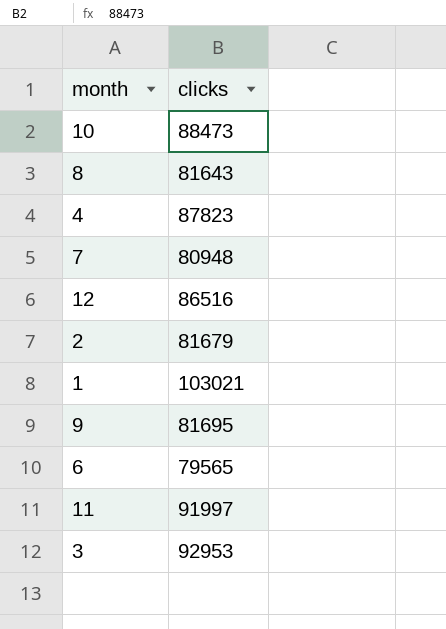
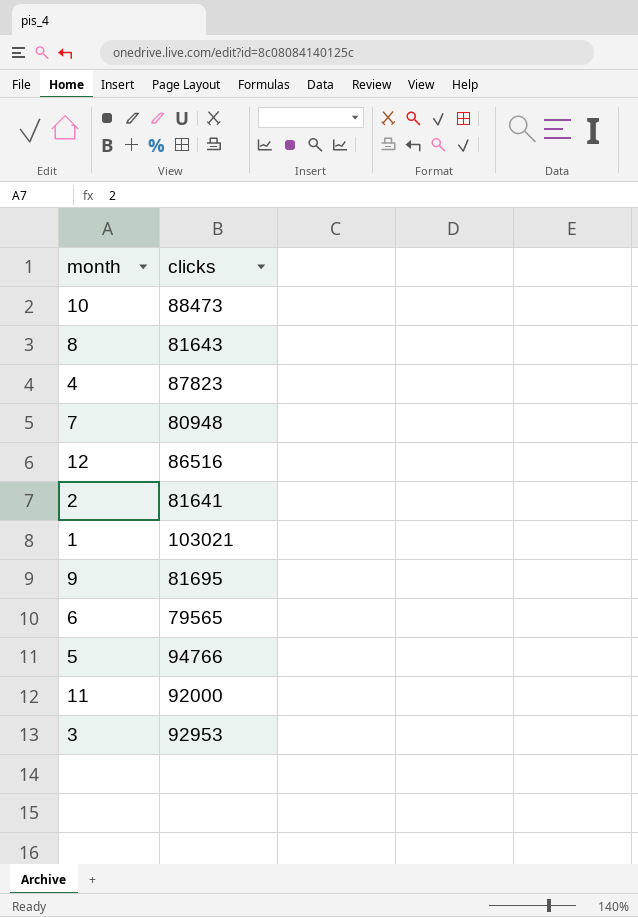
2 | clicks: 81679 -> 81641
row 5: none -> 94766
11 | clicks: 91997 -> 92000

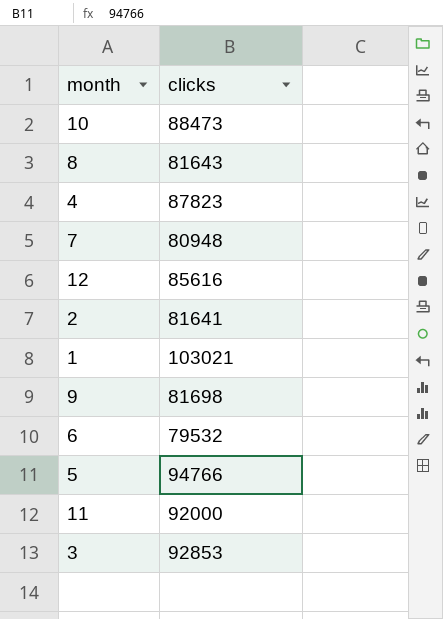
12 | clicks: 86516 -> 85616
9 | clicks: 81695 -> 81698
6 | clicks: 79565 -> 79532
3 | clicks: 92953 -> 92853

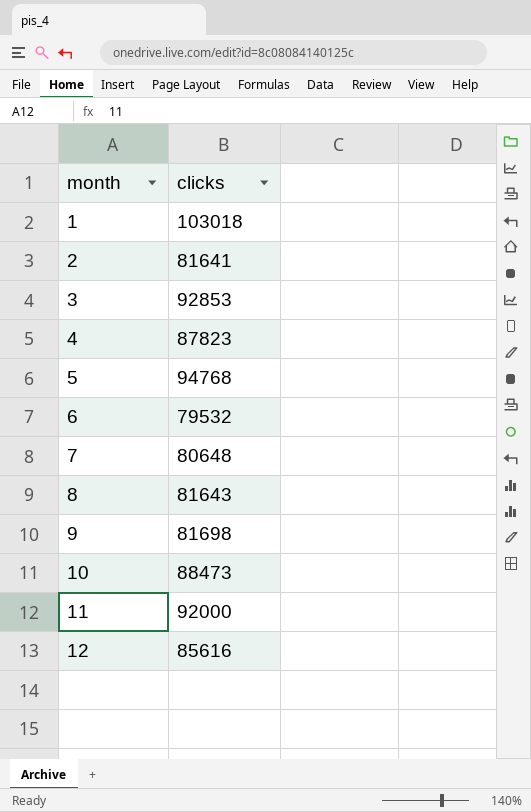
row order: none -> month ascending
1 | clicks: 103021 -> 103018
5 | clicks: 94766 -> 94768
7 | clicks: 80948 -> 80648

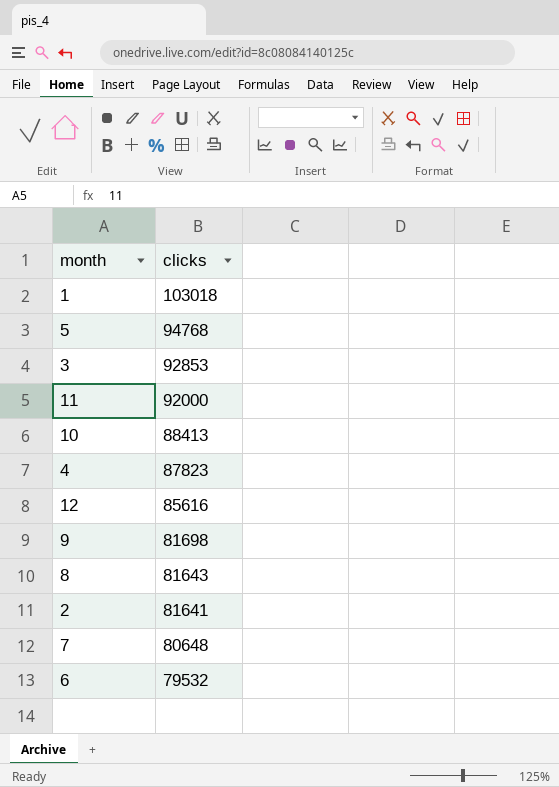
row order: month ascending -> clicks descending
10 | clicks: 88473 -> 88413

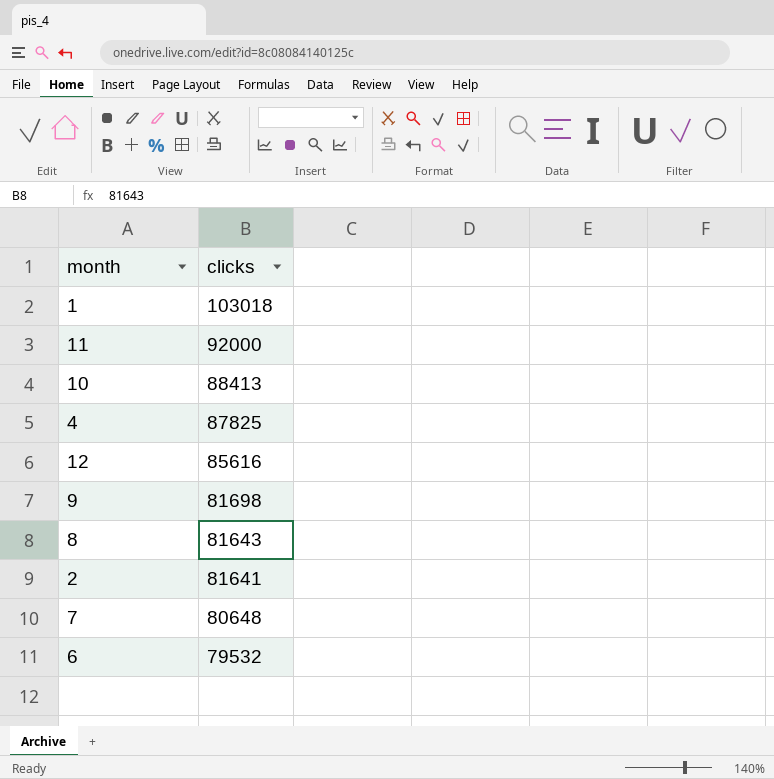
row 5: 94768 -> none
row 3: 92853 -> none
4 | clicks: 87823 -> 87825

